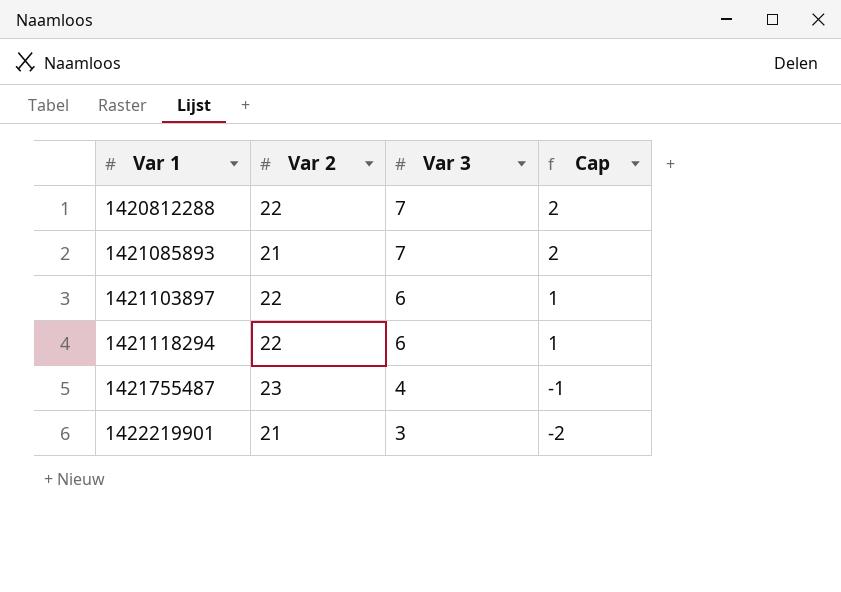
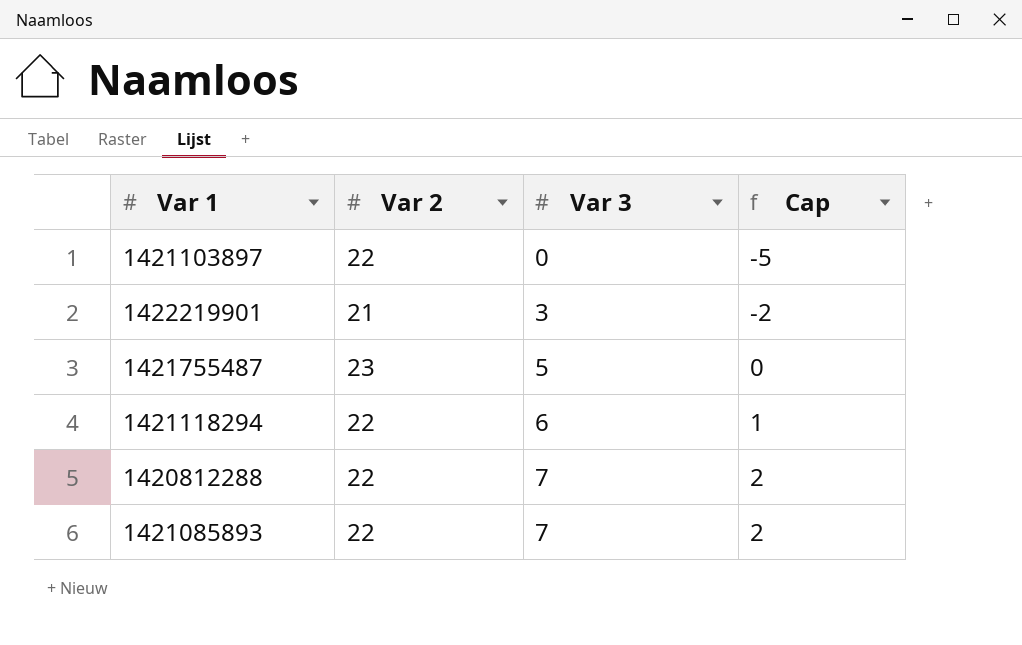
row order: Var 1 ascending -> Var 3 ascending
1421103897 | Var 3: 6 -> 0
1421103897 | Cap: 1 -> -5
1421755487 | Var 3: 4 -> 5
1421755487 | Cap: -1 -> 0
1421085893 | Var 2: 21 -> 22

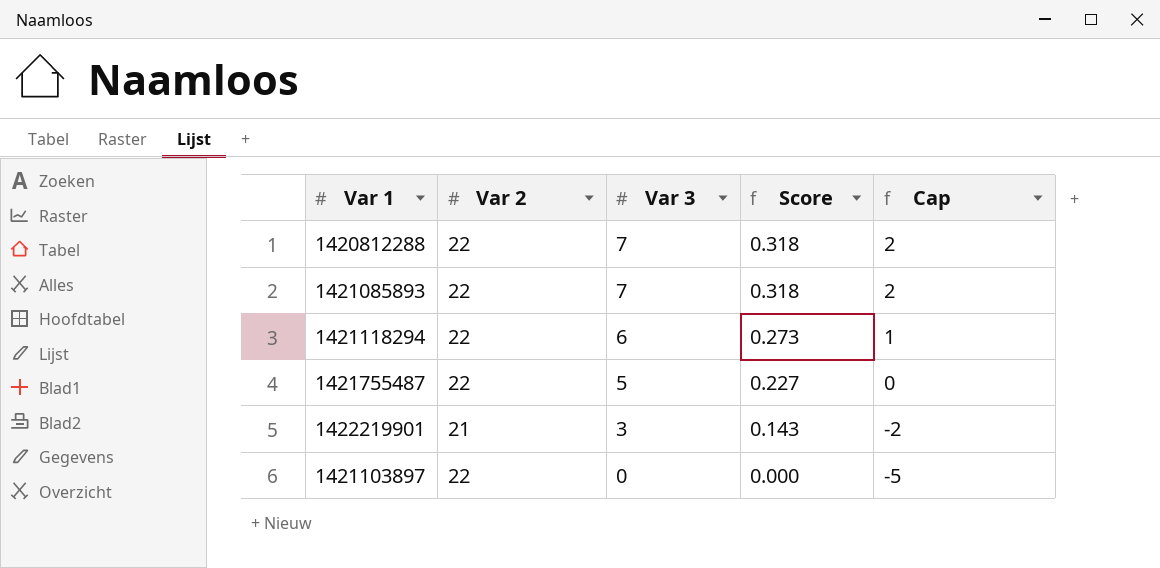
row order: Var 3 ascending -> Var 3 descending
column Score | formula: none -> [Var 3] / [Var 2]
1421755487 | Var 2: 23 -> 22

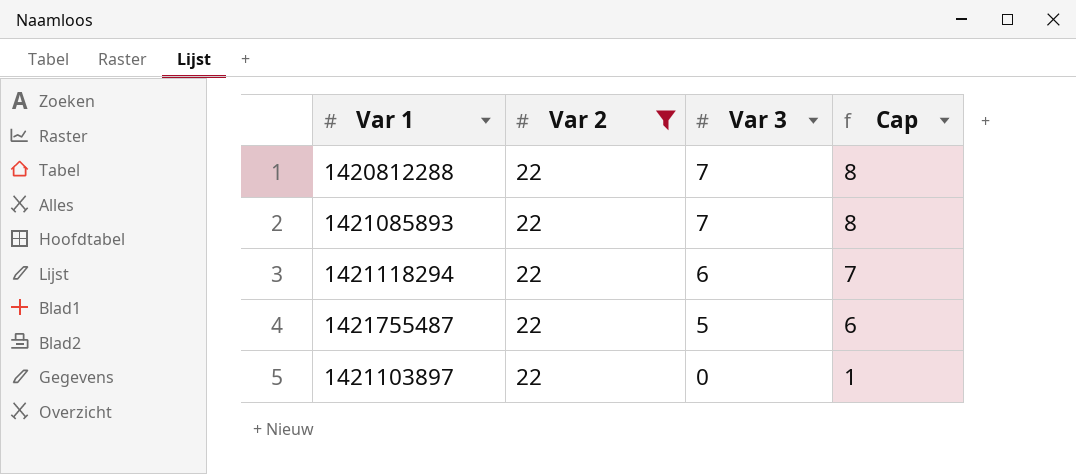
filter: none -> Var 2 = 22
column Score | formula: [Var 3] / [Var 2] -> none
column Cap | formula: [Var 3] - 5 -> [Var 3] + 1

